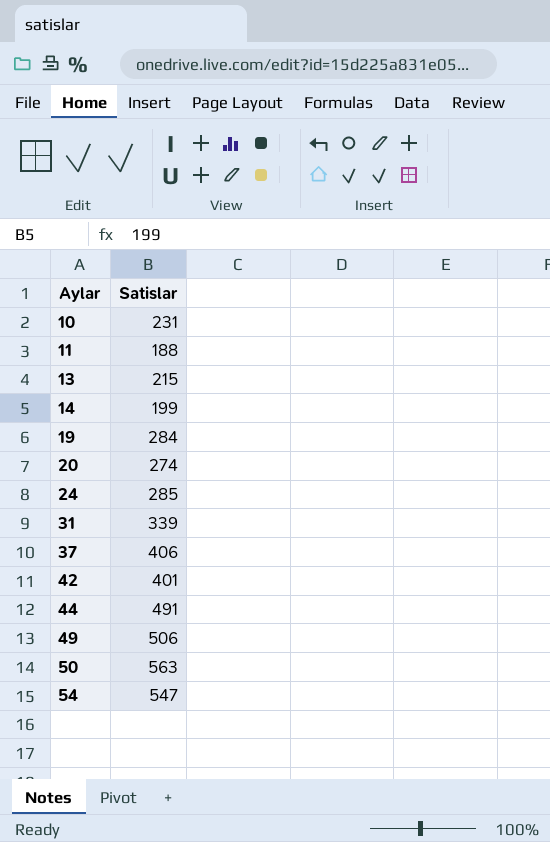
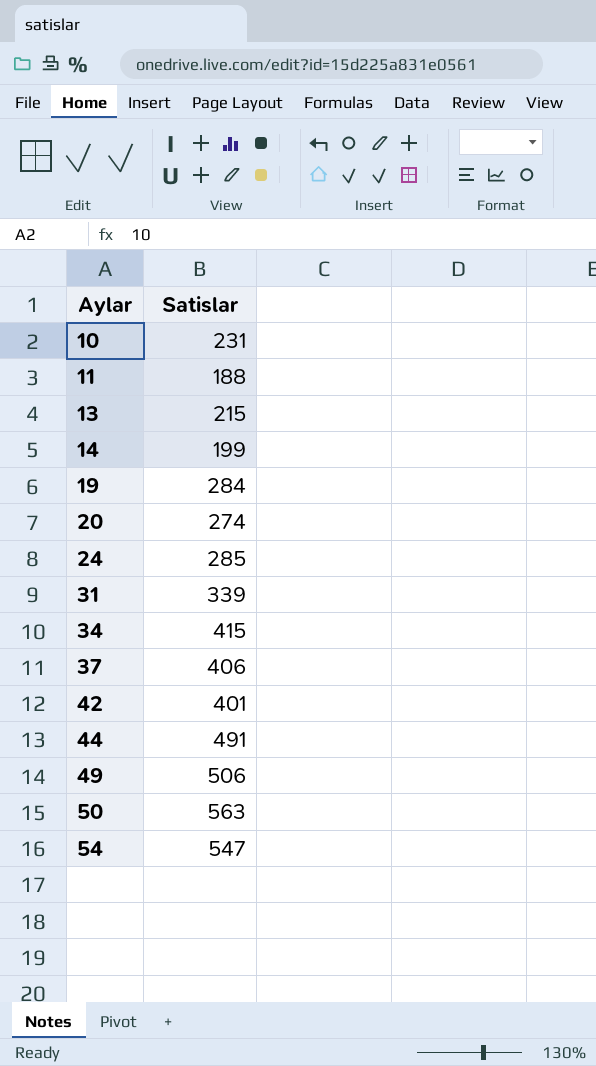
row 34: none -> 415

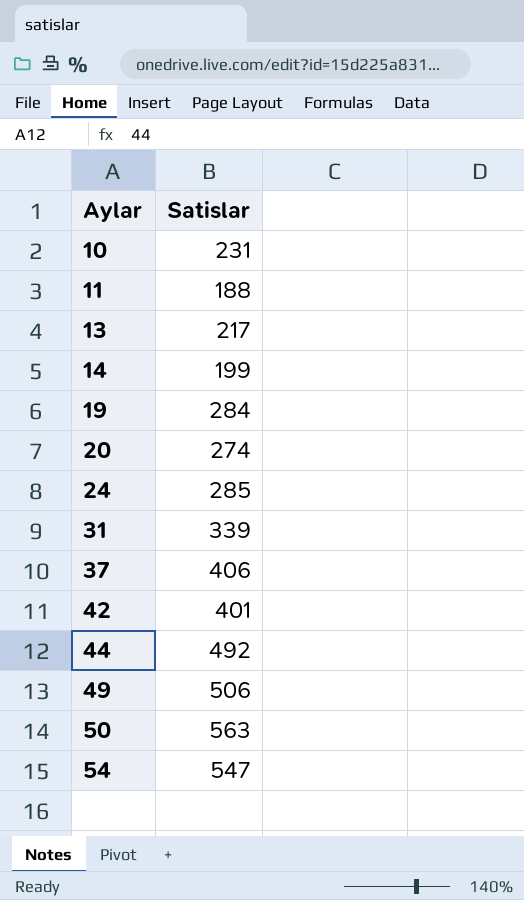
row 34: 415 -> none
13 | Satislar: 215 -> 217
44 | Satislar: 491 -> 492

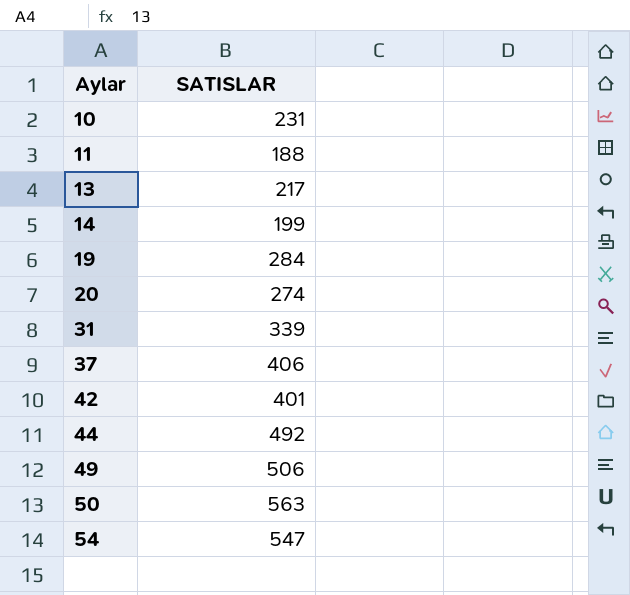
column name: Satislar -> SATISLAR
row 24: 285 -> none

